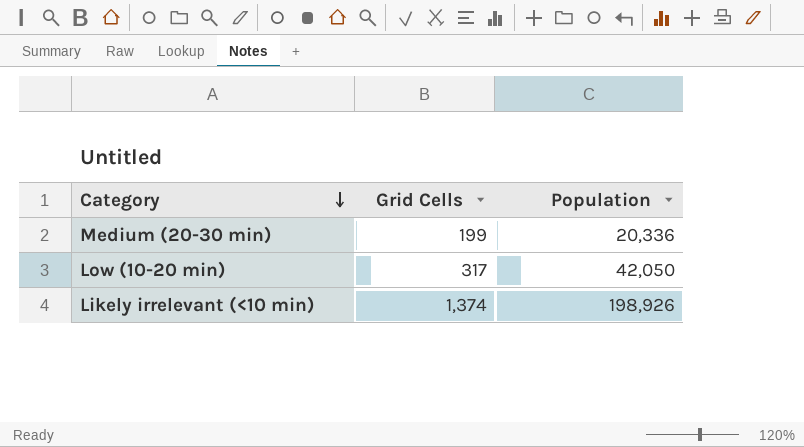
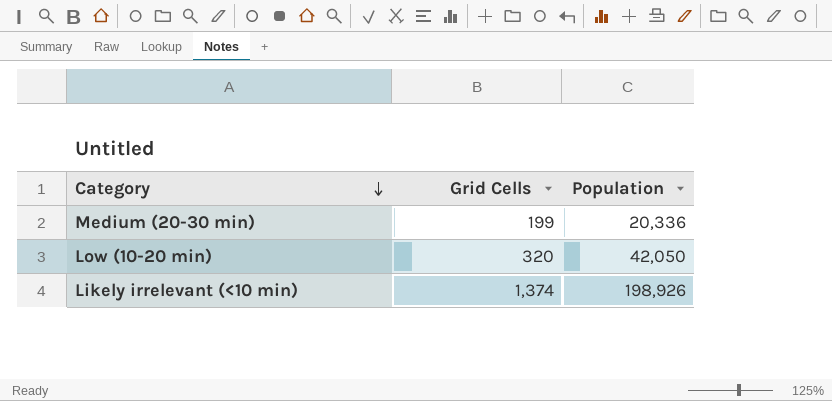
Low (10-20 min) | Grid Cells: 317 -> 320

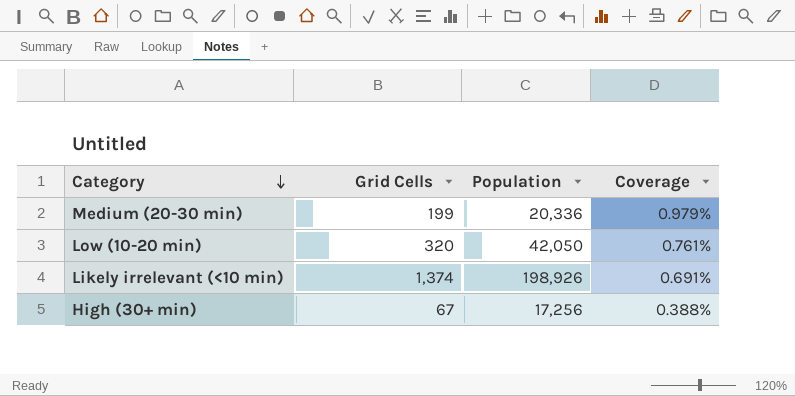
column Coverage | formula: none -> [Grid Cells] / [Population]
row High (30+ min): none -> 67 | 17,256 | 0.388%

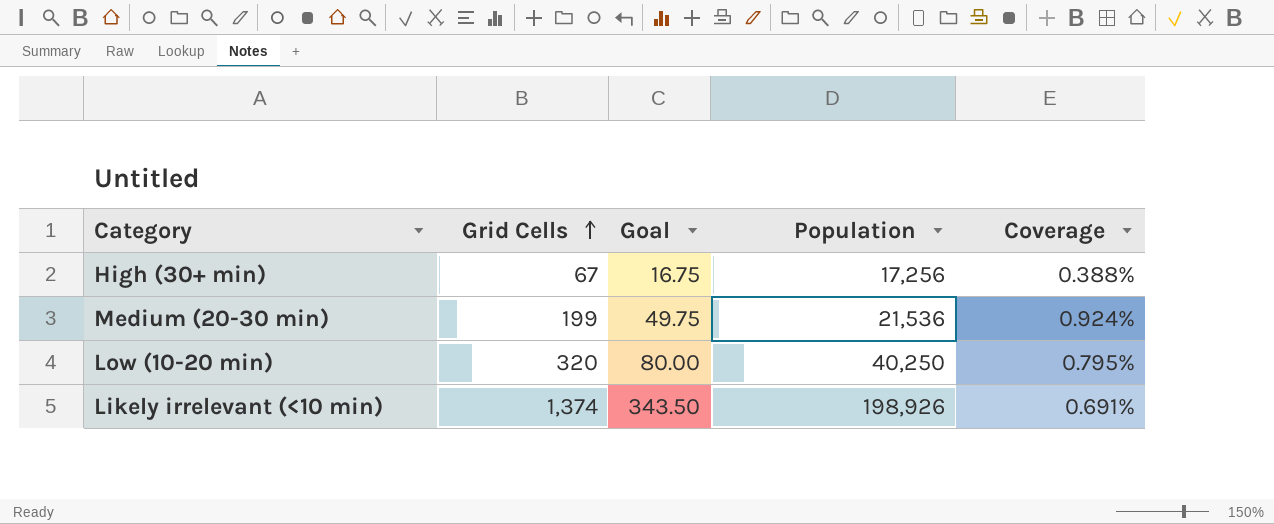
row order: Category descending -> Grid Cells ascending
column Goal | formula: none -> [Grid Cells] * 0.25
Medium (20-30 min) | Population: 20,336 -> 21,536
Medium (20-30 min) | Coverage: 0.979% -> 0.924%
Low (10-20 min) | Population: 42,050 -> 40,250
Low (10-20 min) | Coverage: 0.761% -> 0.795%

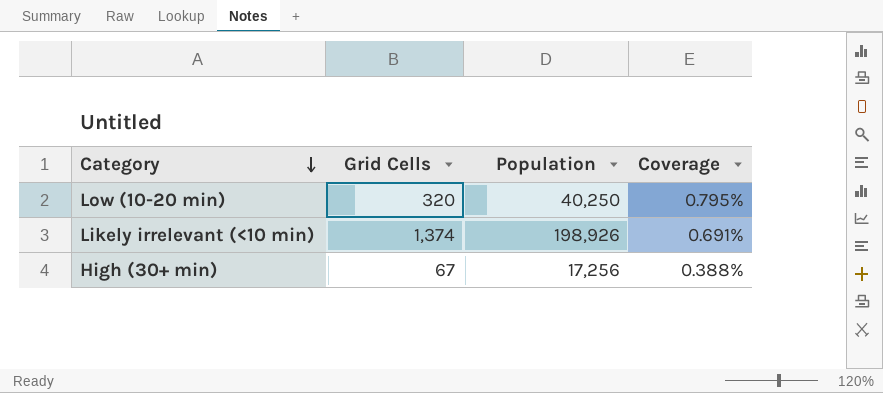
row order: Grid Cells ascending -> Category descending
column Goal | formula: [Grid Cells] * 0.25 -> none
row Medium (20-30 min): 199 | 49.75 | 21,536 | 0.924% -> none

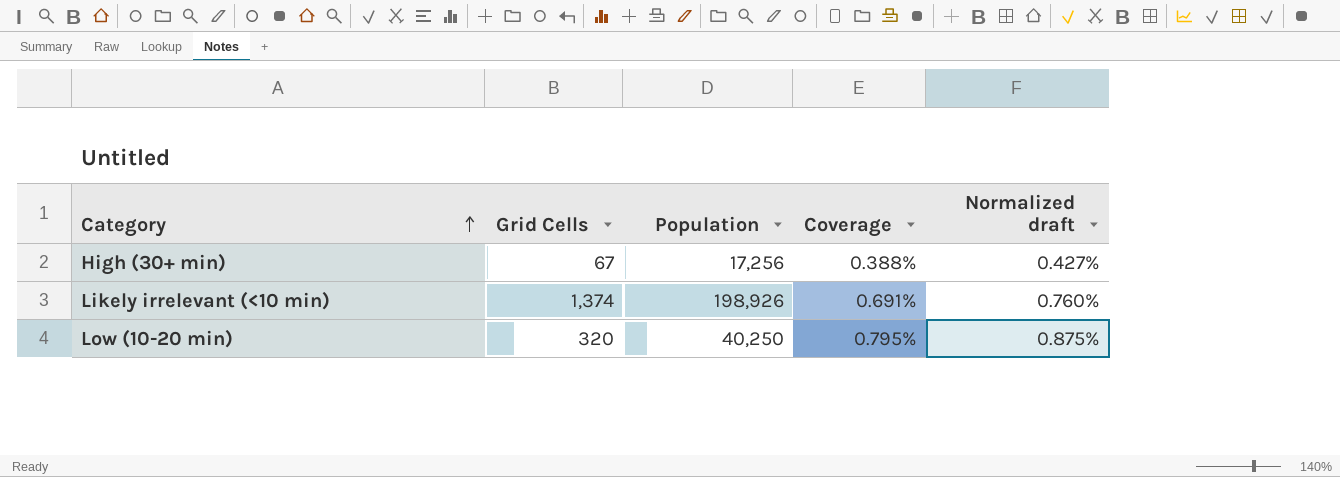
row order: Category descending -> Category ascending
column Normalized draft | formula: none -> [Coverage] * 1.1

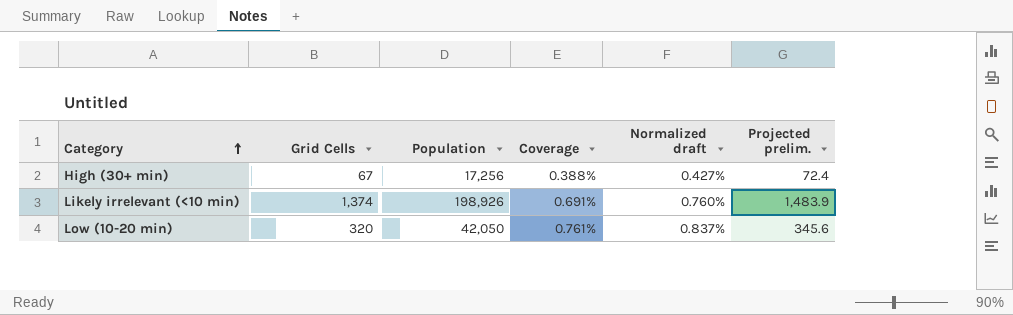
column Projected prelim. | formula: none -> [Grid Cells] * 1.08
Low (10-20 min) | Population: 40,250 -> 42,050
Low (10-20 min) | Coverage: 0.795% -> 0.761%
Low (10-20 min) | Normalized draft: 0.875% -> 0.837%

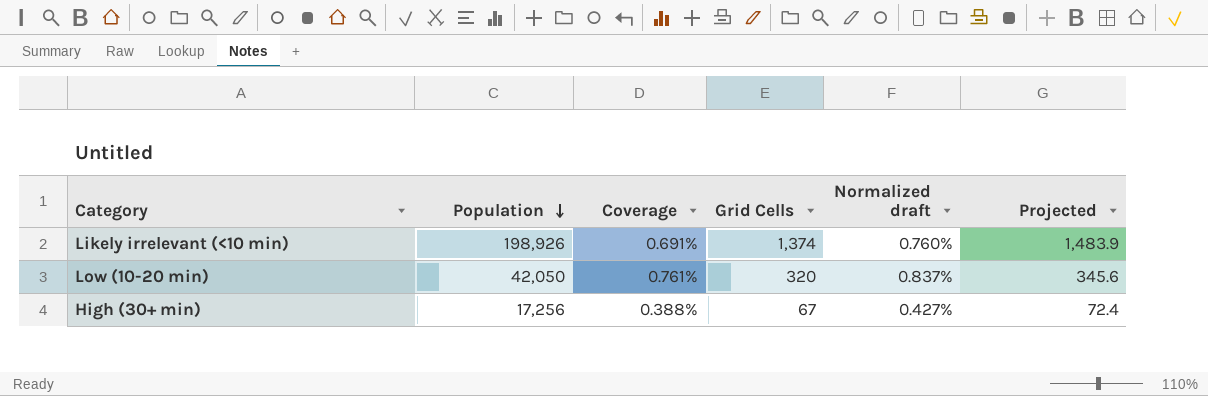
row order: Category ascending -> Population descending
column Grid Cells | position: 2 -> 4
column name: Projected prelim. -> Projected

